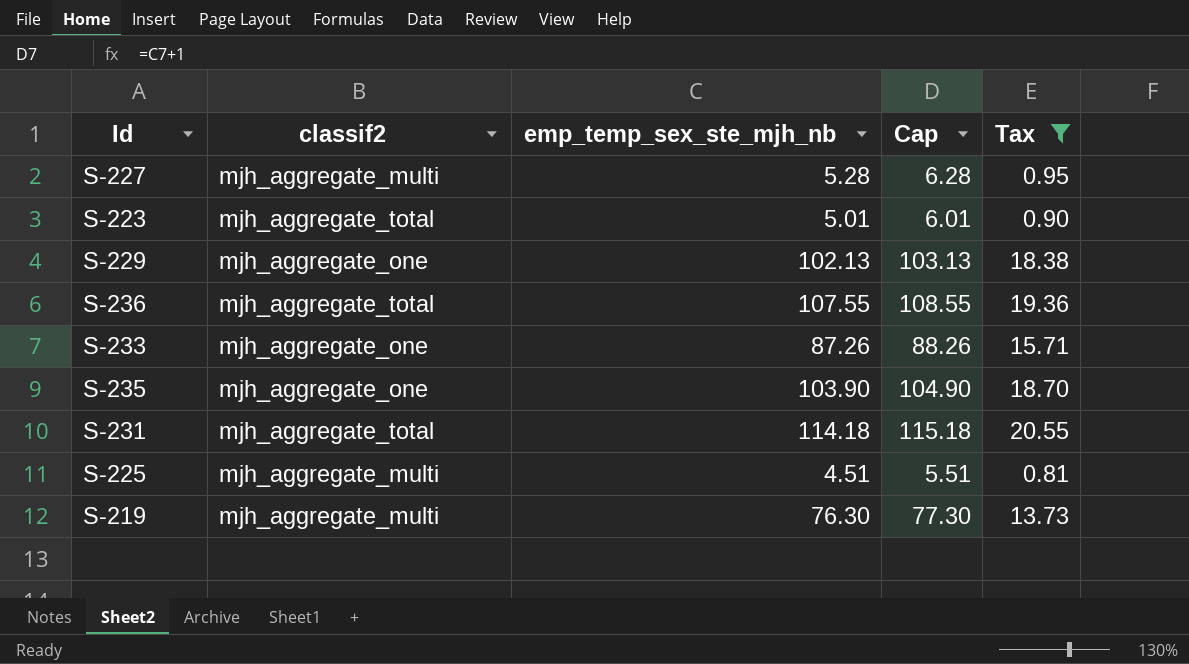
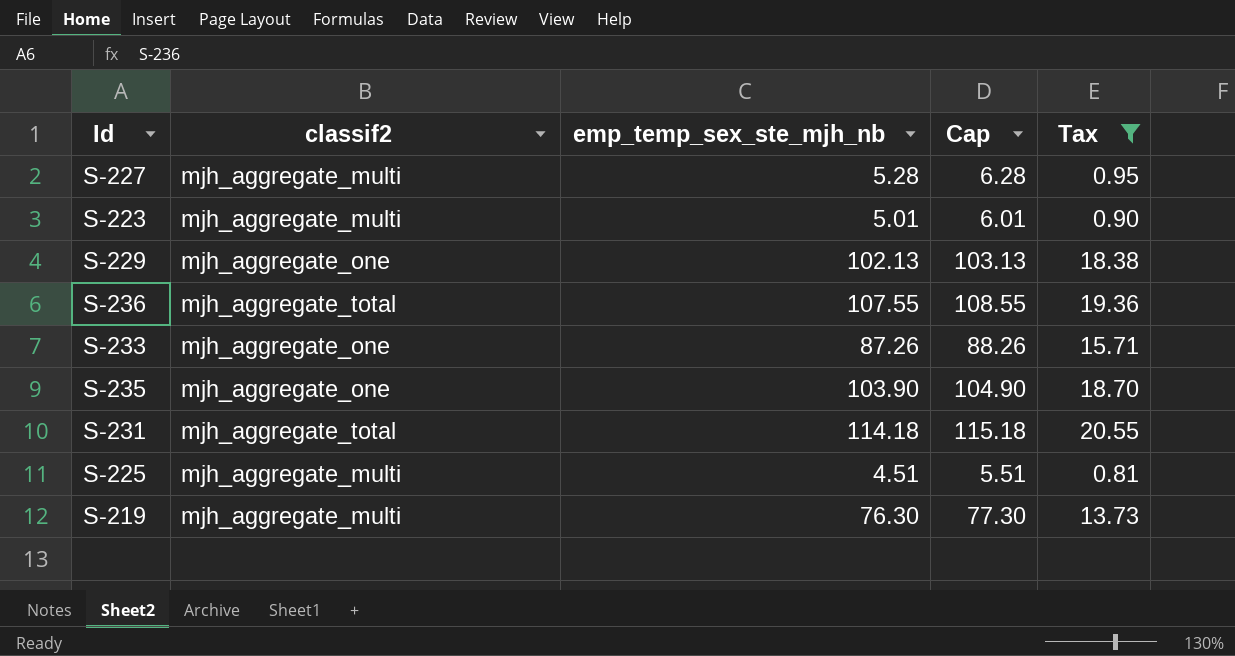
S-223 | classif2: mjh_aggregate_total -> mjh_aggregate_multi

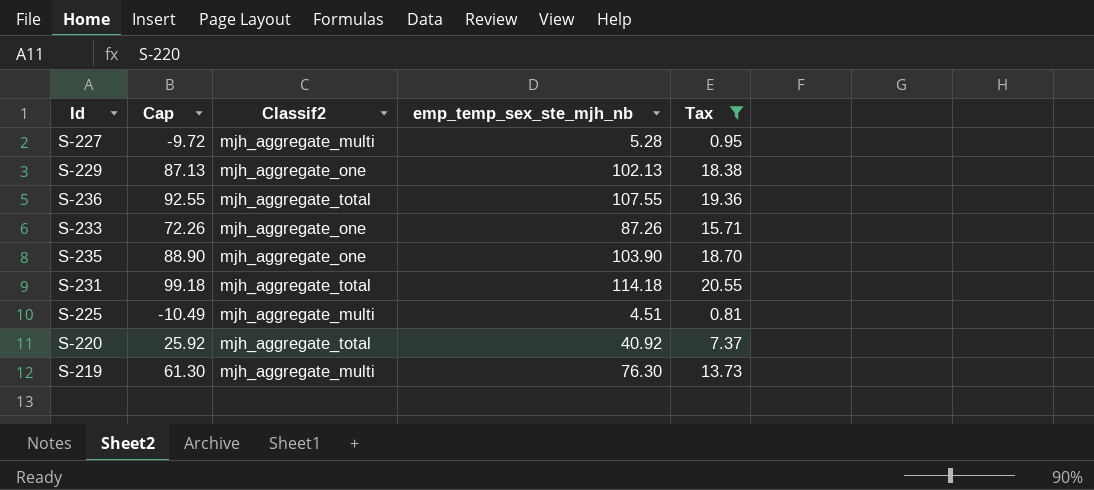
column Cap | formula: [emp_temp_sex_ste_mjh_nb] + 1 -> [emp_temp_sex_ste_mjh_nb] - 15
column Cap | position: 4 -> 2
column name: classif2 -> Classif2
row S-223: mjh_aggregate_multi | 5.01 | 6.01 | 0.90 -> none
row S-220: none -> 25.92 | mjh_aggregate_total | 40.92 | 7.37

